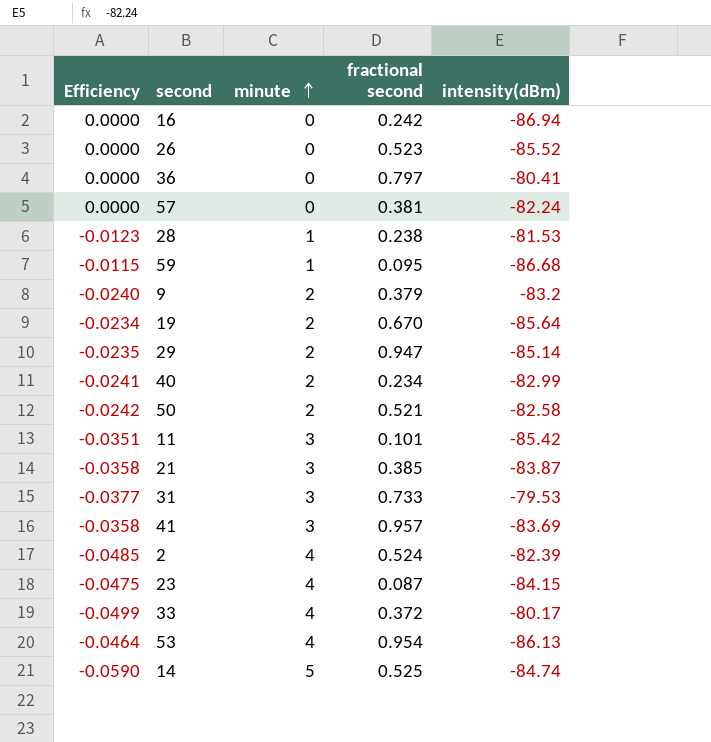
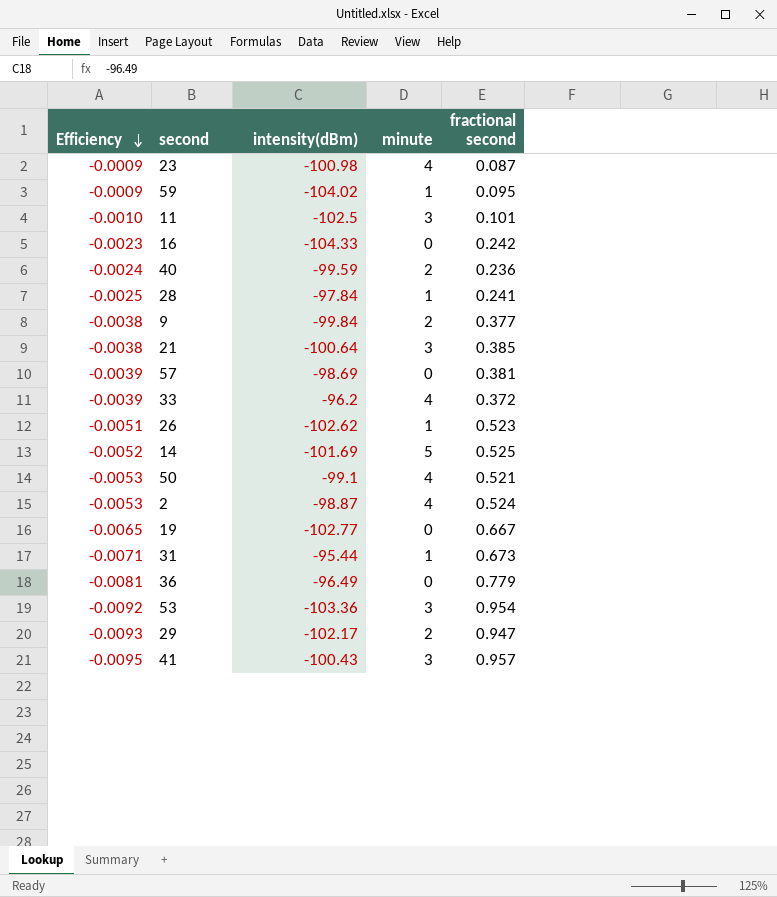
row order: minute ascending -> Efficiency descending
column Efficiency | formula: [minute] / [intensity(dBm)] -> [fractional second] / [intensity(dBm)]
column intensity(dBm) | position: 5 -> 3
23 | intensity(dBm): -84.15 -> -100.98
59 | intensity(dBm): -86.68 -> -104.02
11 | intensity(dBm): -85.42 -> -102.5
16 | intensity(dBm): -86.94 -> -104.33
40 | intensity(dBm): -82.99 -> -99.59
40 | fractional second: 0.234 -> 0.236
28 | intensity(dBm): -81.53 -> -97.84
28 | fractional second: 0.238 -> 0.241
9 | intensity(dBm): -83.2 -> -99.84
9 | fractional second: 0.379 -> 0.377
21 | intensity(dBm): -83.87 -> -100.64
57 | intensity(dBm): -82.24 -> -98.69
33 | intensity(dBm): -80.17 -> -96.2
26 | intensity(dBm): -85.52 -> -102.62
26 | minute: 0 -> 1
14 | intensity(dBm): -84.74 -> -101.69
50 | intensity(dBm): -82.58 -> -99.1
50 | minute: 2 -> 4
2 | intensity(dBm): -82.39 -> -98.87
19 | intensity(dBm): -85.64 -> -102.77
19 | minute: 2 -> 0
19 | fractional second: 0.670 -> 0.667
31 | intensity(dBm): -79.53 -> -95.44
31 | minute: 3 -> 1
31 | fractional second: 0.733 -> 0.673
36 | intensity(dBm): -80.41 -> -96.49
36 | fractional second: 0.797 -> 0.779
53 | intensity(dBm): -86.13 -> -103.36
53 | minute: 4 -> 3
29 | intensity(dBm): -85.14 -> -102.17
41 | intensity(dBm): -83.69 -> -100.43

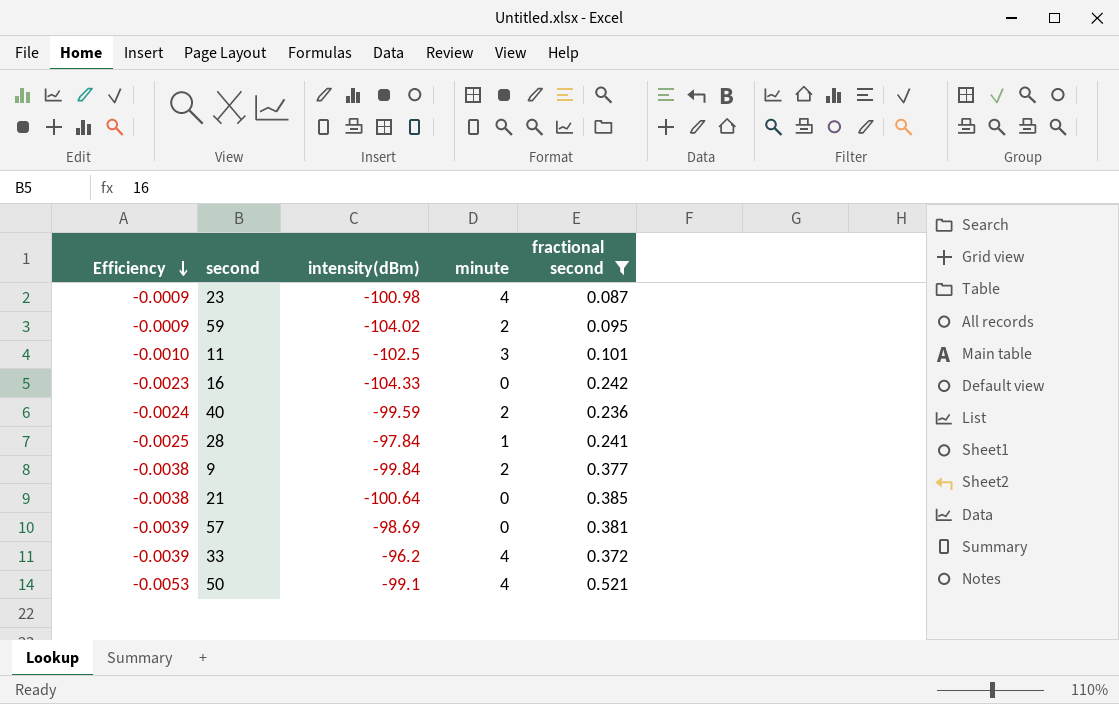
filter: none -> fractional second <= 0.521
59 | minute: 1 -> 2
21 | minute: 3 -> 0

